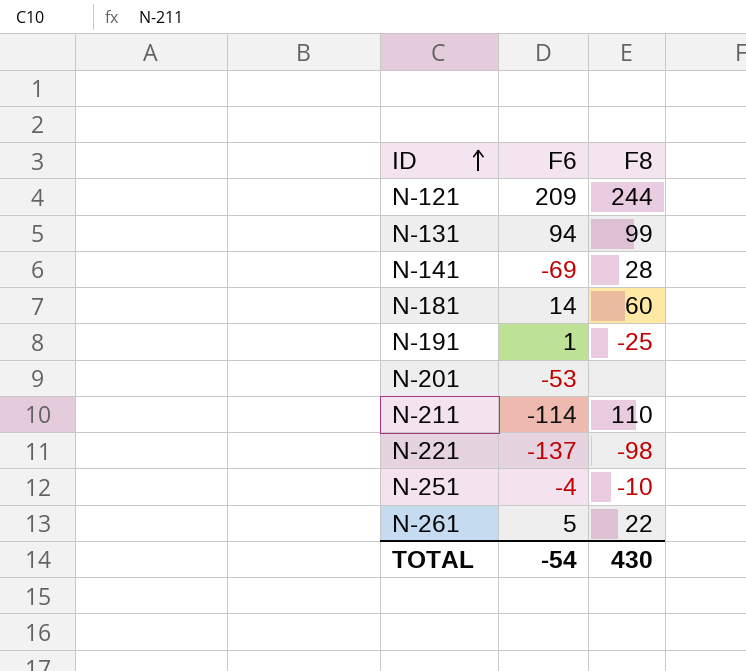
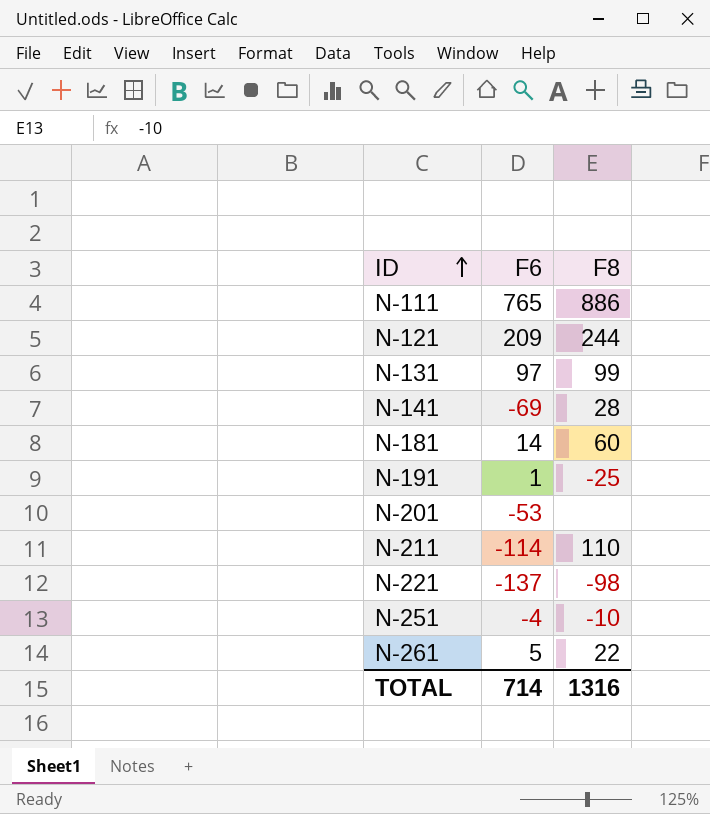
row N-111: none -> 765 | 886
N-131 | F6: 94 -> 97
TOTAL | F6: -54 -> 714
TOTAL | F8: 430 -> 1316

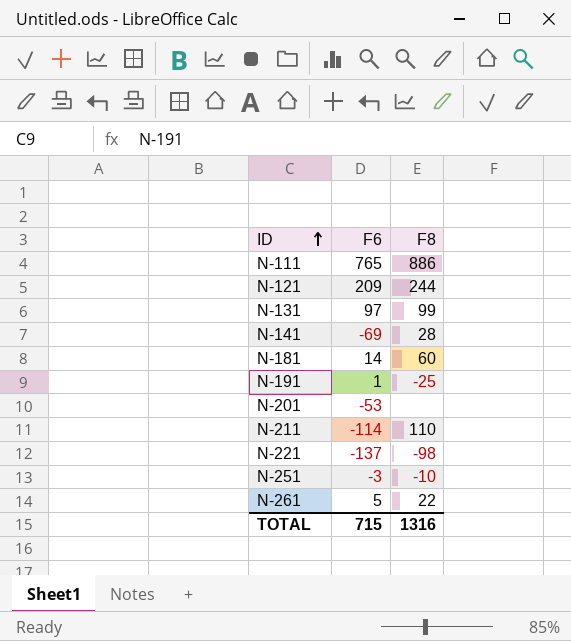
N-251 | F6: -4 -> -3
TOTAL | F6: 714 -> 715

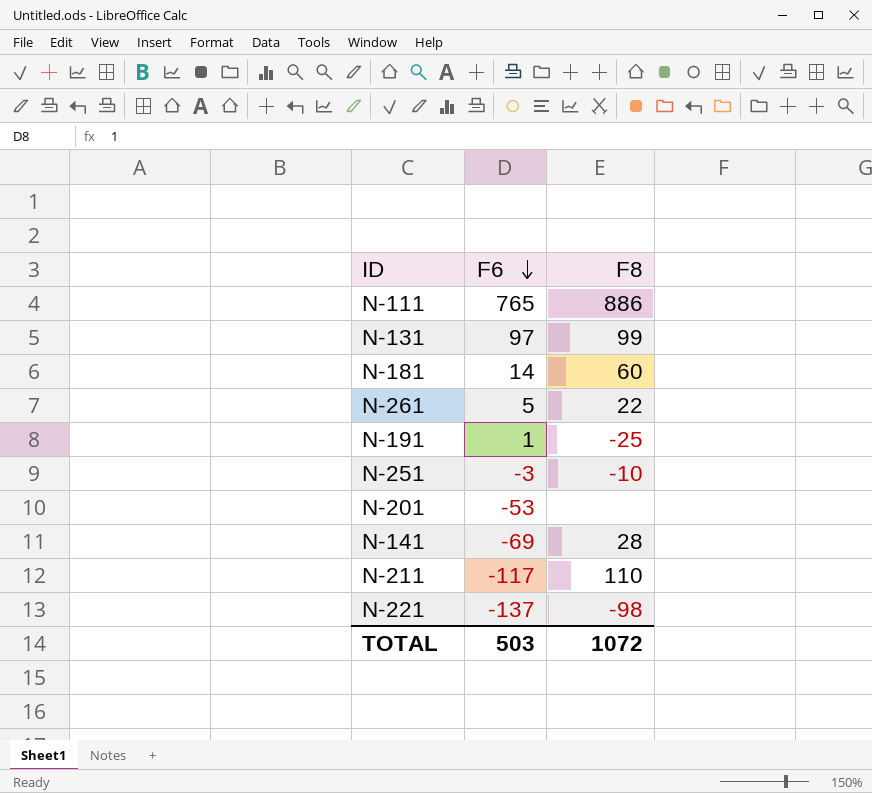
row order: ID ascending -> F6 descending
row N-121: 209 | 244 -> none
N-211 | F6: -114 -> -117
TOTAL | F6: 715 -> 503
TOTAL | F8: 1316 -> 1072

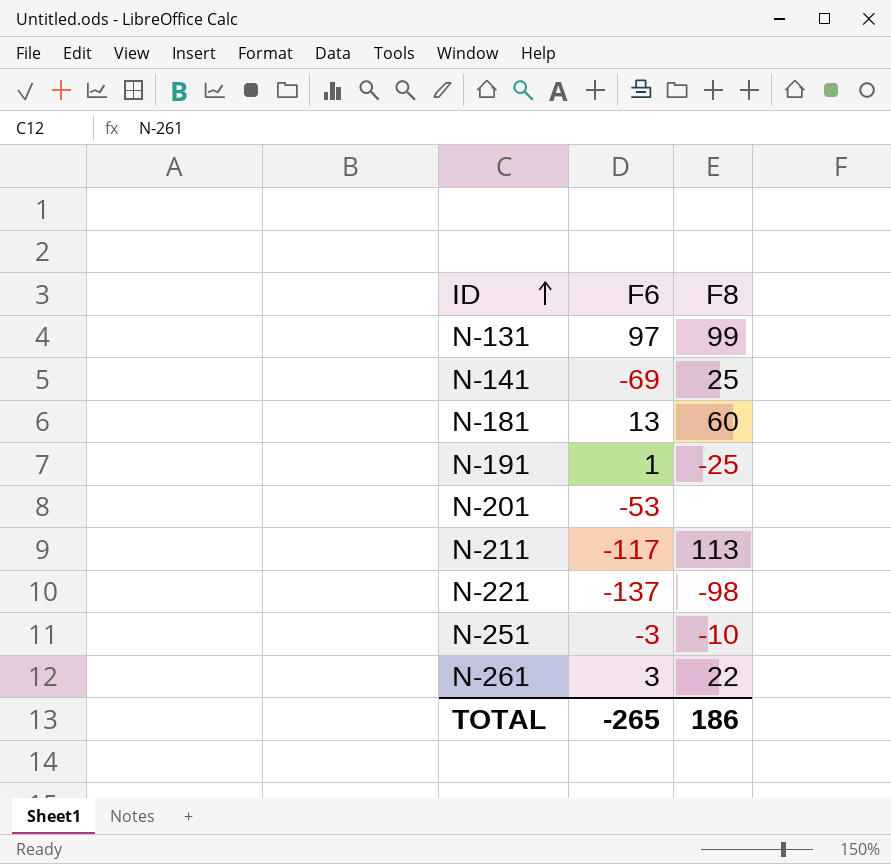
row order: F6 descending -> ID ascending
row N-111: 765 | 886 -> none
N-141 | F8: 28 -> 25
N-181 | F6: 14 -> 13
N-211 | F8: 110 -> 113
N-261 | F6: 5 -> 3
TOTAL | F6: 503 -> -265
TOTAL | F8: 1072 -> 186

